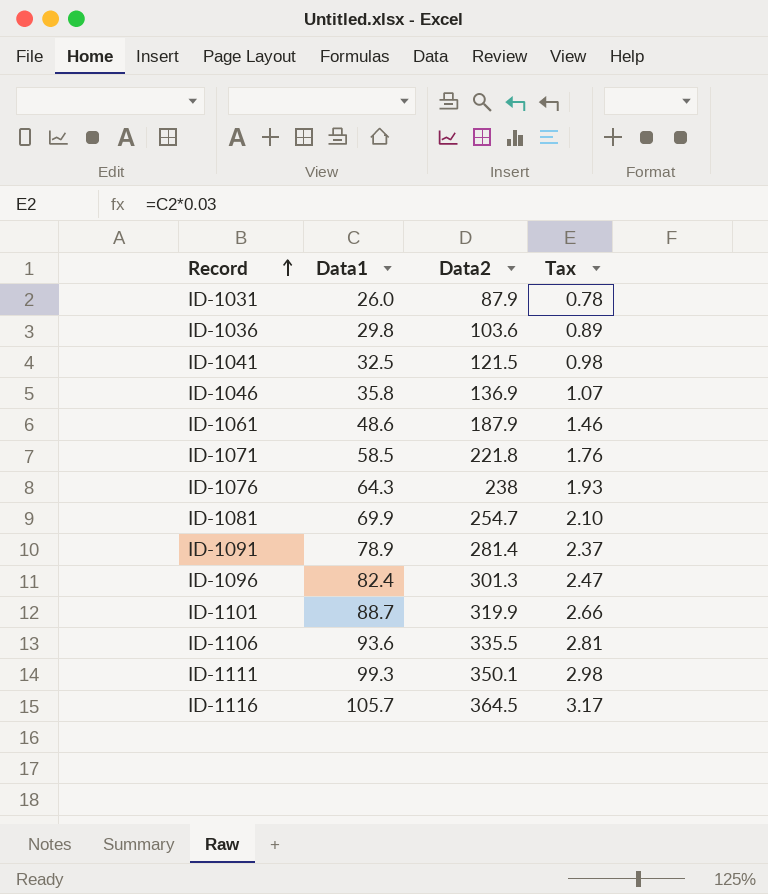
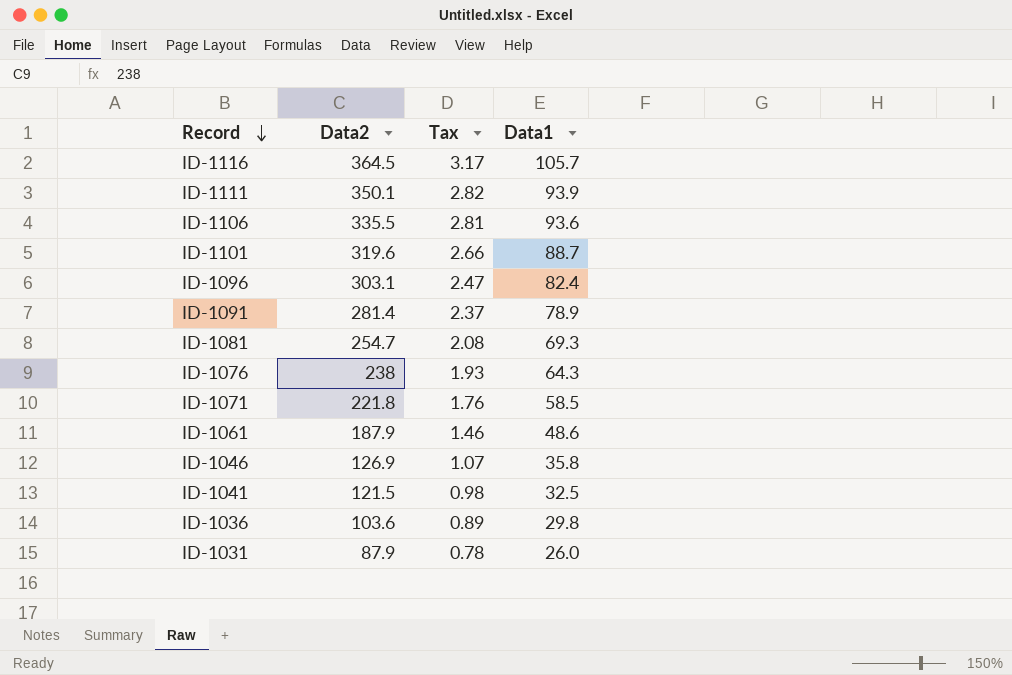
row order: Record ascending -> Record descending
column Data1 | position: 2 -> 4
ID-1111 | Tax: 2.98 -> 2.82
ID-1111 | Data1: 99.3 -> 93.9
ID-1101 | Data2: 319.9 -> 319.6
ID-1096 | Data2: 301.3 -> 303.1
ID-1081 | Tax: 2.10 -> 2.08
ID-1081 | Data1: 69.9 -> 69.3
ID-1046 | Data2: 136.9 -> 126.9

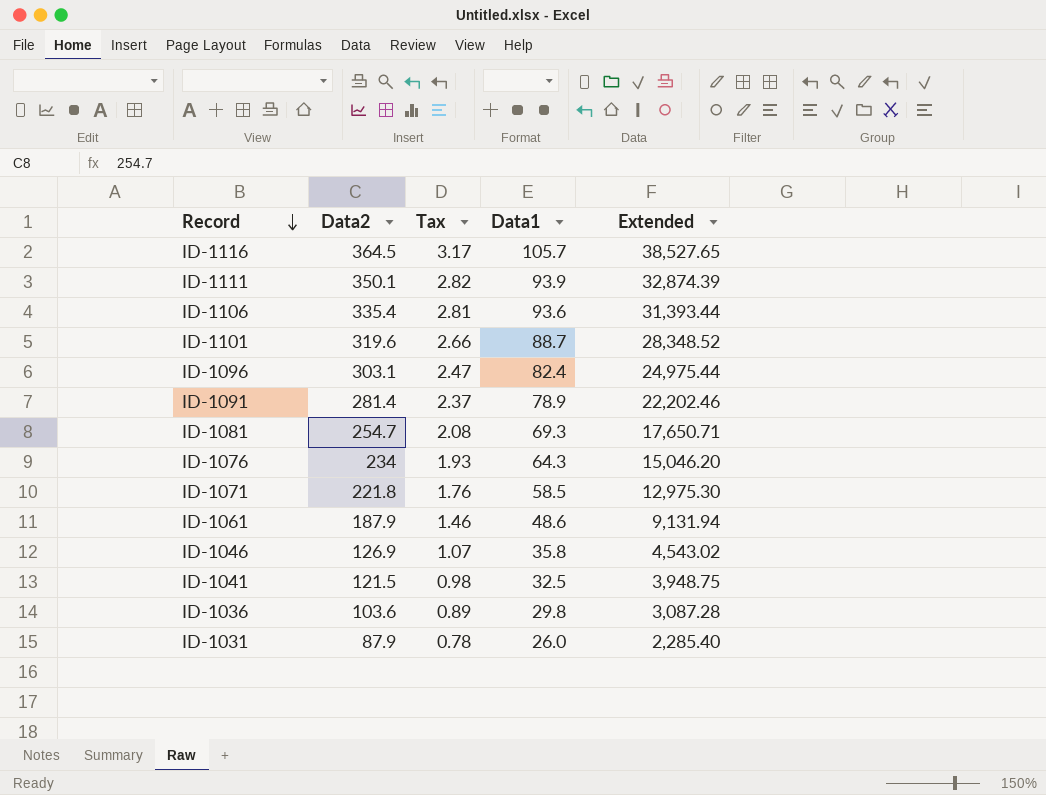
column Extended | formula: none -> [Data2] * [Data1]
ID-1106 | Data2: 335.5 -> 335.4
ID-1076 | Data2: 238 -> 234

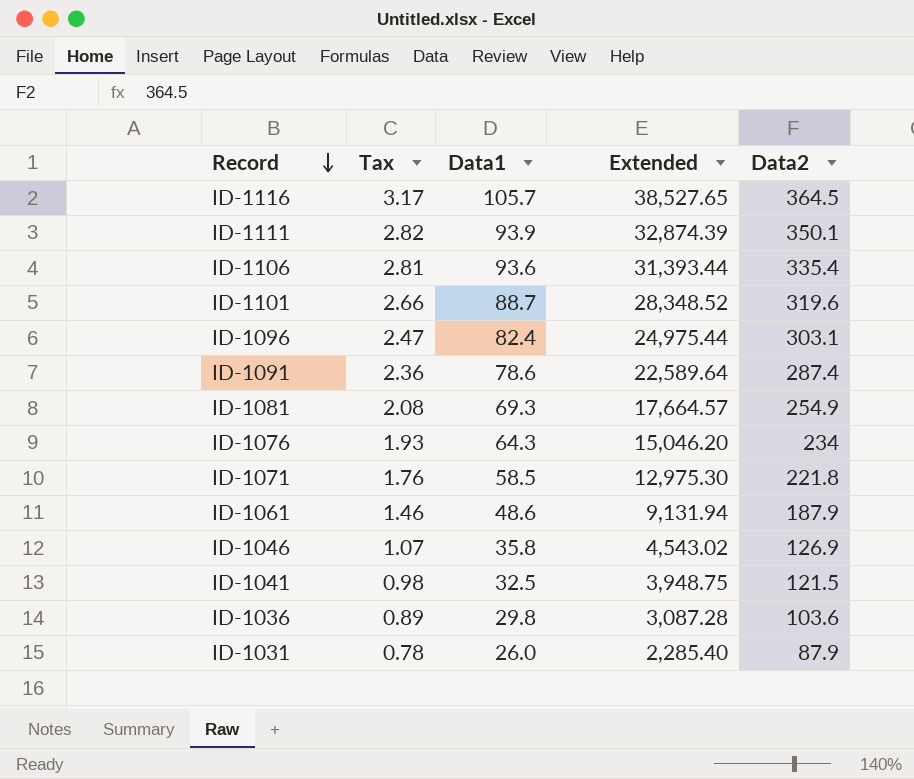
column Data2 | position: 2 -> 5
ID-1091 | Tax: 2.37 -> 2.36
ID-1091 | Data1: 78.9 -> 78.6
ID-1091 | Extended: 22,202.46 -> 22,589.64
ID-1091 | Data2: 281.4 -> 287.4
ID-1081 | Extended: 17,650.71 -> 17,664.57
ID-1081 | Data2: 254.7 -> 254.9

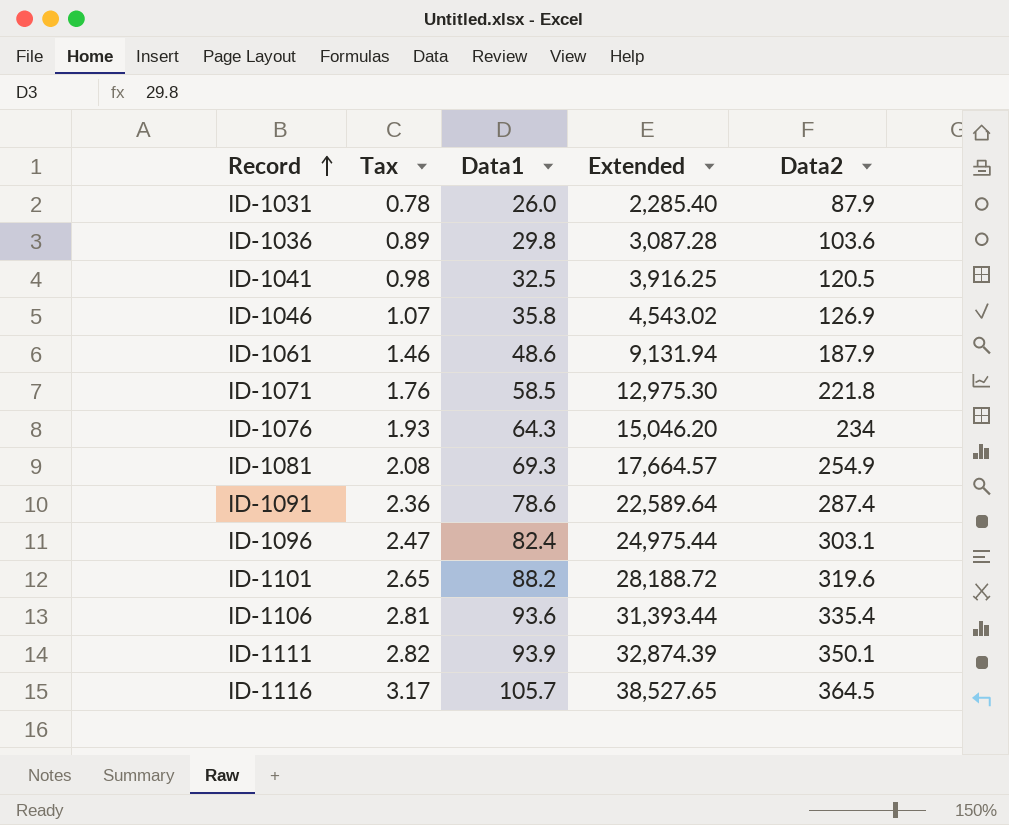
row order: Record descending -> Record ascending
ID-1041 | Extended: 3,948.75 -> 3,916.25
ID-1041 | Data2: 121.5 -> 120.5
ID-1101 | Tax: 2.66 -> 2.65
ID-1101 | Data1: 88.7 -> 88.2
ID-1101 | Extended: 28,348.52 -> 28,188.72

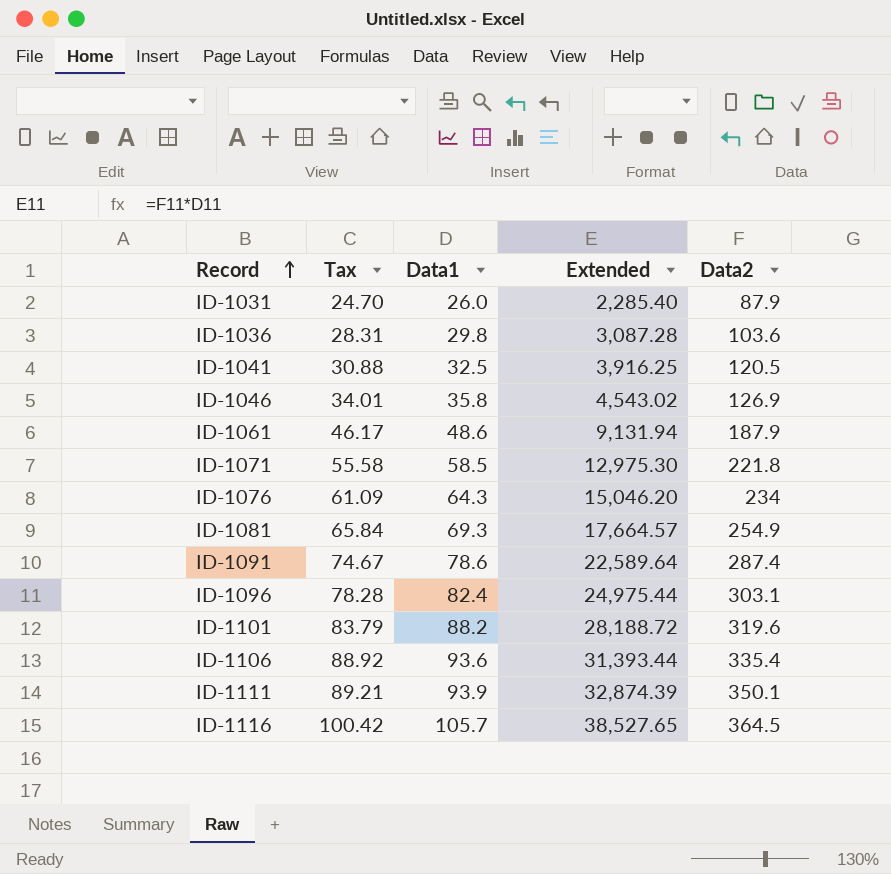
column Tax | formula: [Data1] * 0.03 -> [Data1] * 0.95

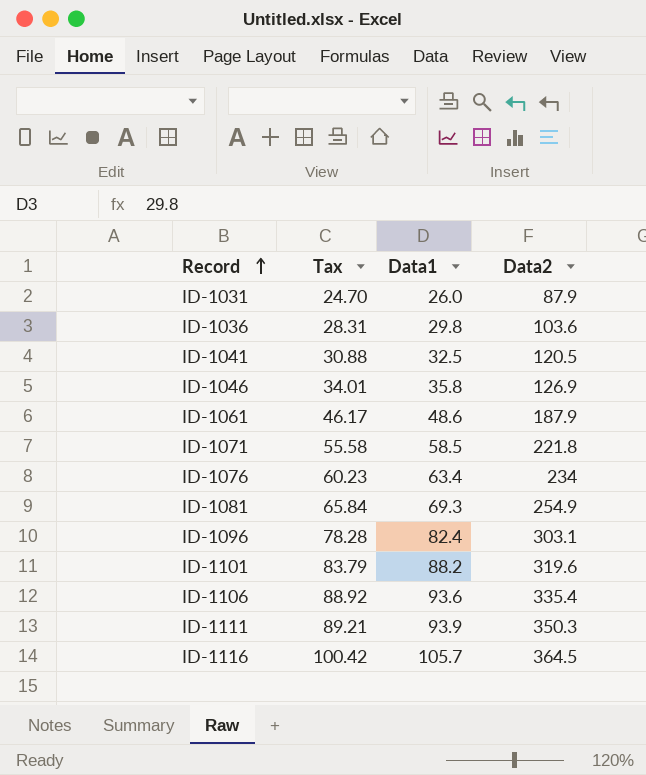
column Extended | formula: [Data1] * [Data2] -> none
row ID-1091: 74.67 | 78.6 | 22,589.64 | 287.4 -> none
ID-1076 | Tax: 61.09 -> 60.23
ID-1076 | Data1: 64.3 -> 63.4
ID-1111 | Data2: 350.1 -> 350.3

